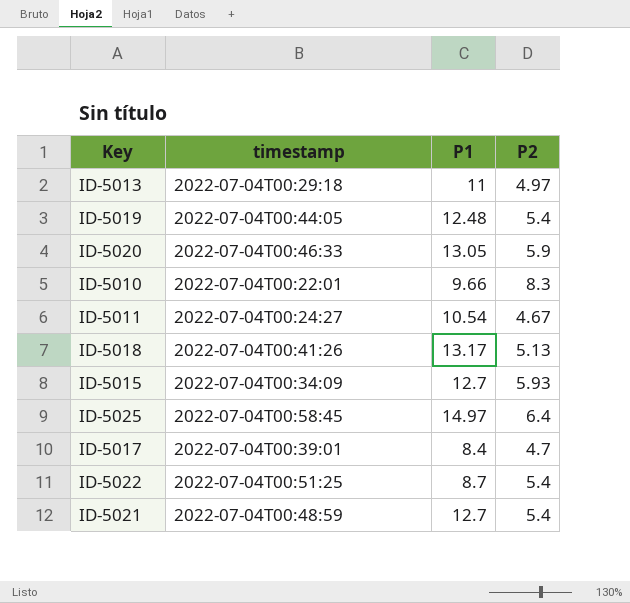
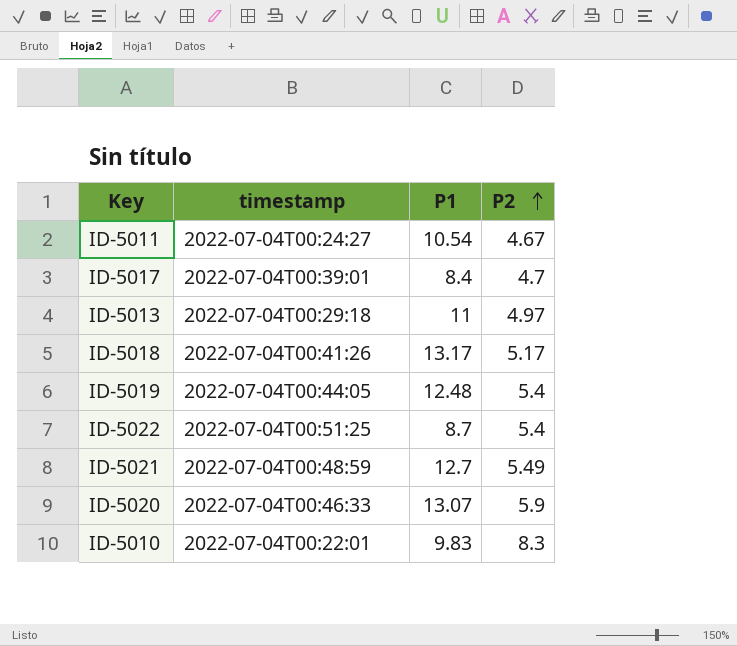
row order: none -> P2 ascending
row ID-5015: 2022-07-04T00:34:09 | 12.7 | 5.93 -> none
row ID-5025: 2022-07-04T00:58:45 | 14.97 | 6.4 -> none
ID-5018 | P2: 5.13 -> 5.17
ID-5021 | P2: 5.4 -> 5.49
ID-5020 | P1: 13.05 -> 13.07
ID-5010 | P1: 9.66 -> 9.83

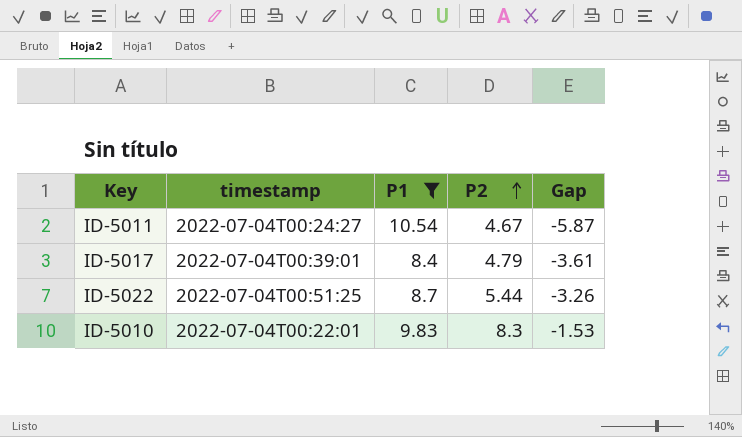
filter: none -> P1 <= 10.54
column Gap | formula: none -> [P2] - [P1]
ID-5017 | P2: 4.7 -> 4.79
ID-5022 | P2: 5.4 -> 5.44

